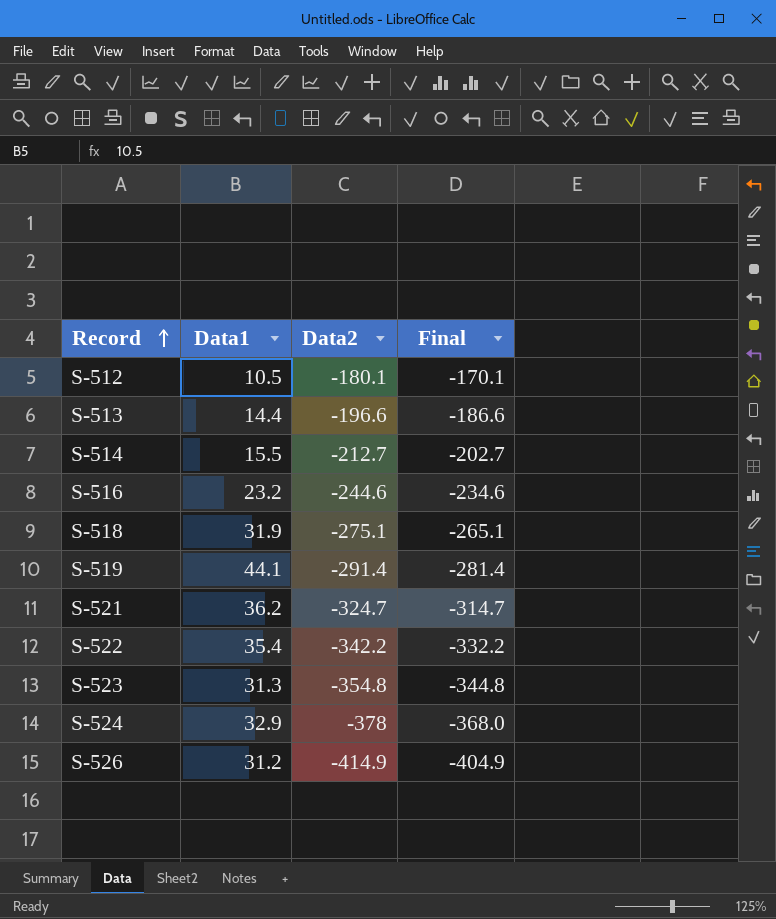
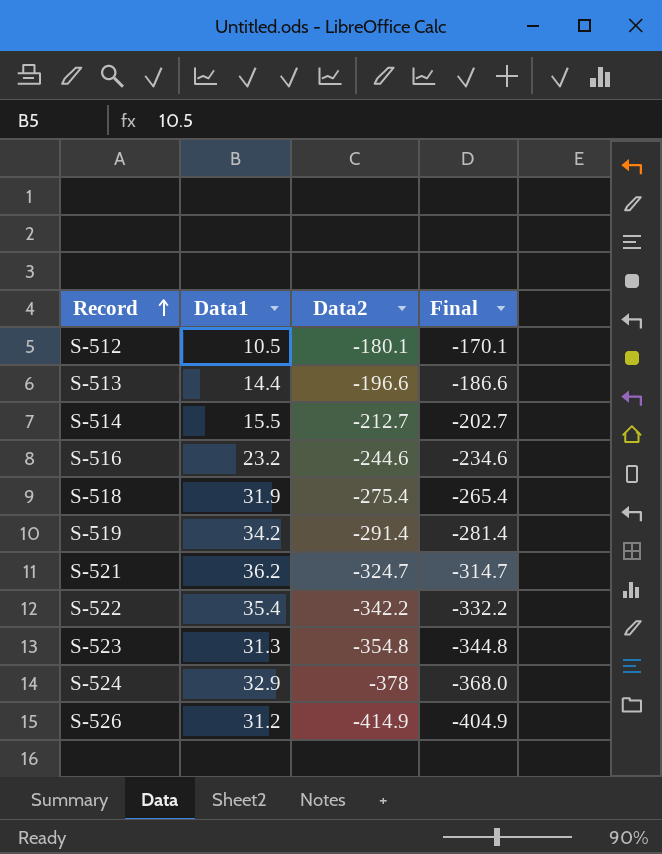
S-518 | Data2: -275.1 -> -275.4
S-518 | Final: -265.1 -> -265.4
S-519 | Data1: 44.1 -> 34.2

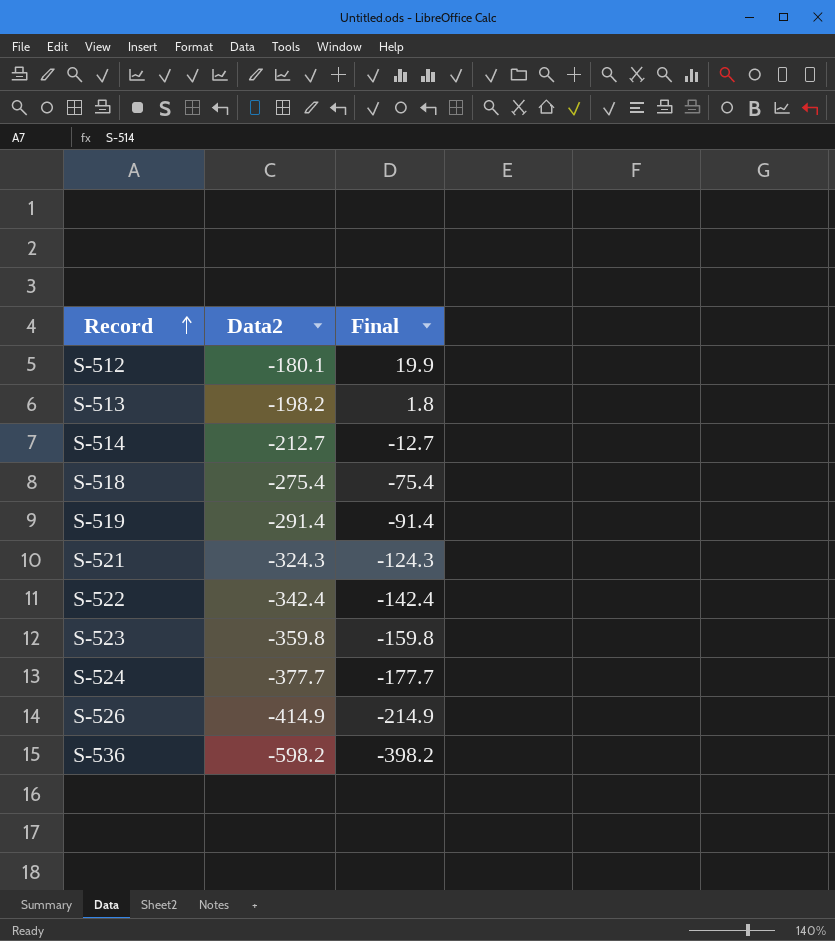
column Data1 | position: 2 -> none
column Final | formula: [Data2] + 10 -> [Data2] + 200
row S-516: 23.2 | -244.6 | -234.6 -> none
S-513 | Data2: -196.6 -> -198.2
S-521 | Data2: -324.7 -> -324.3
S-522 | Data2: -342.2 -> -342.4
S-523 | Data2: -354.8 -> -359.8
S-524 | Data2: -378 -> -377.7
row S-536: none -> -598.2 | -398.2

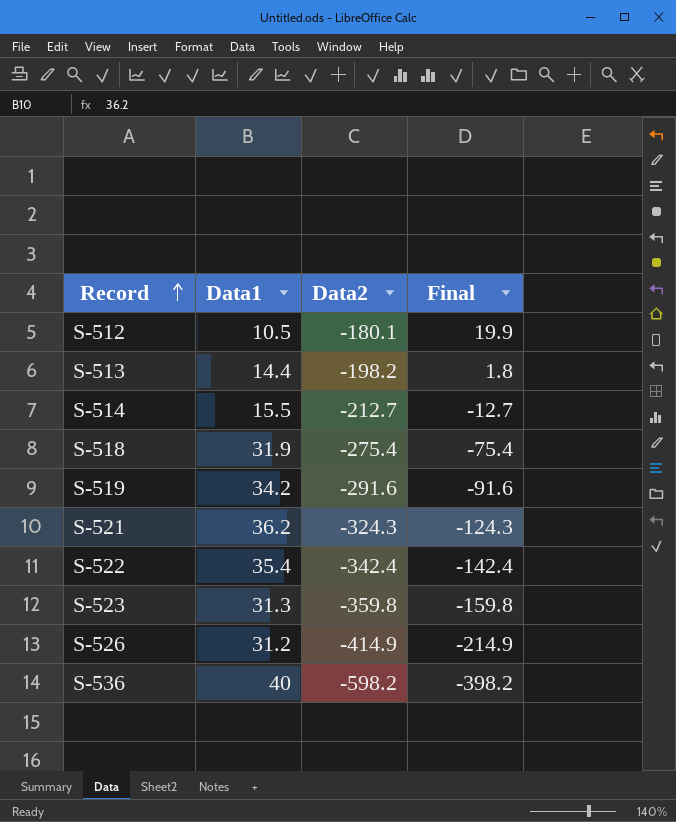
column Data1 | position: none -> 2
row S-524: -377.7 | -177.7 -> none
S-519 | Data2: -291.4 -> -291.6
S-519 | Final: -91.4 -> -91.6

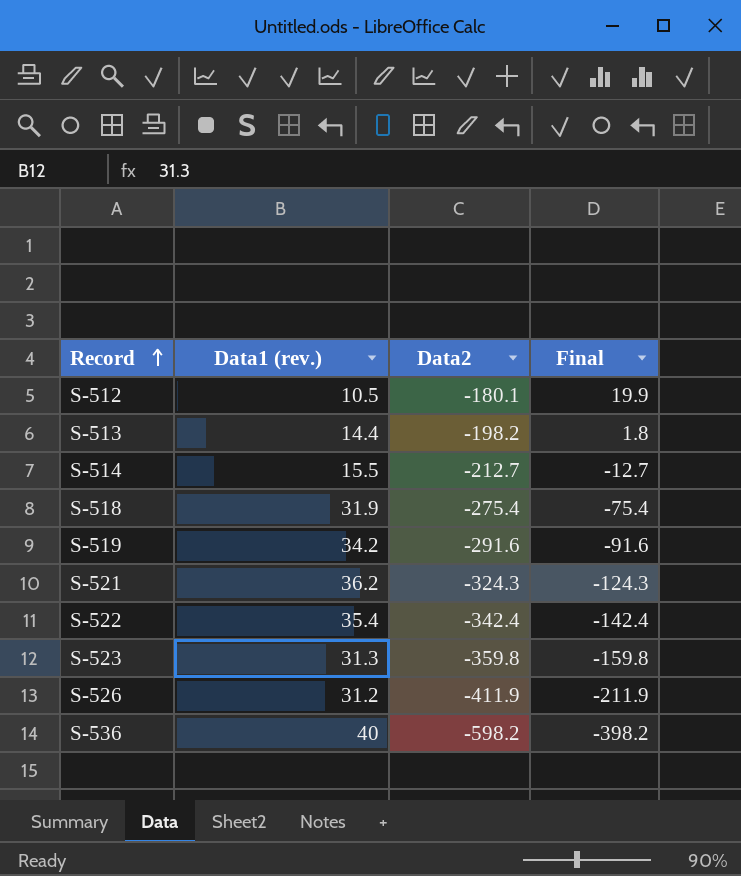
column name: Data1 -> Data1 (rev.)
S-526 | Data2: -414.9 -> -411.9
S-526 | Final: -214.9 -> -211.9

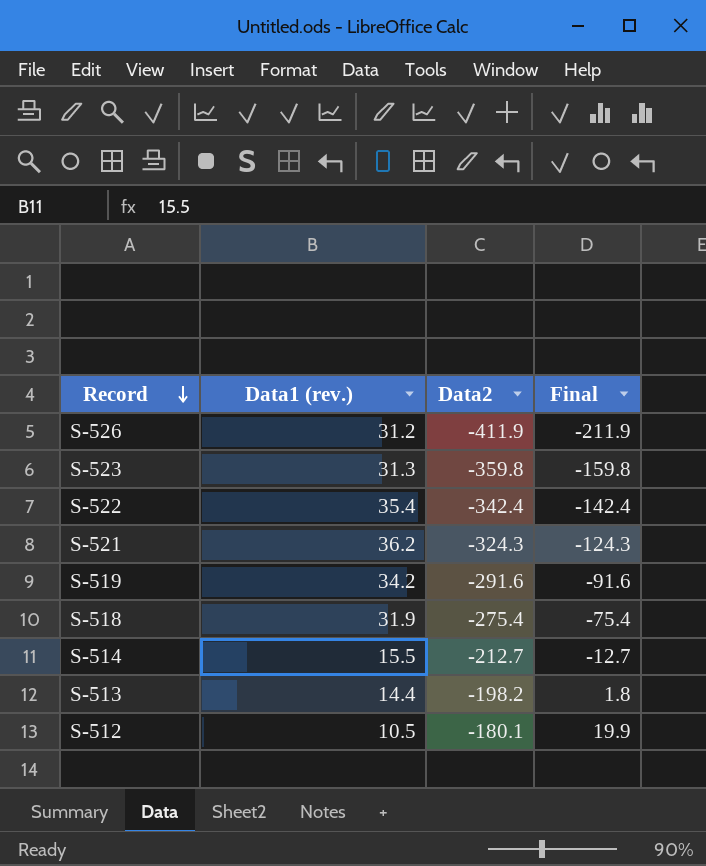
row order: Record ascending -> Record descending
row S-536: 40 | -598.2 | -398.2 -> none

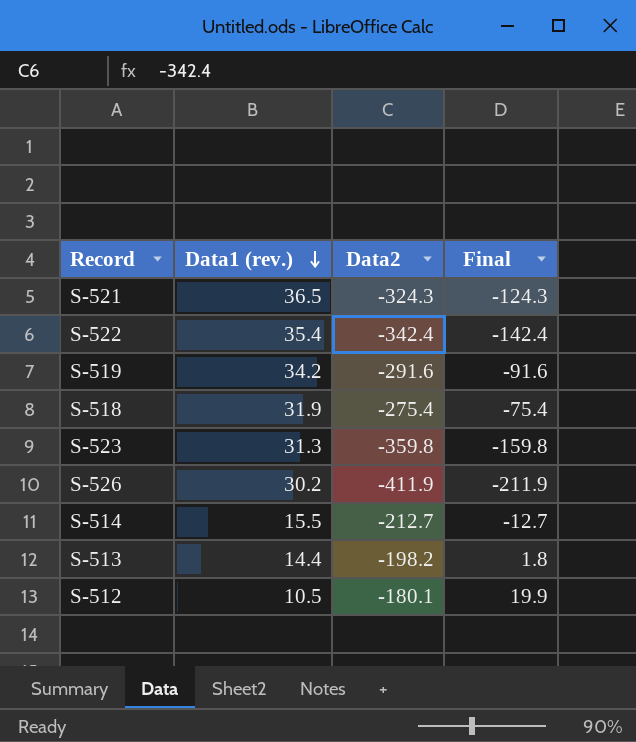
row order: Record descending -> Data1 (rev.) descending
S-521 | Data1 (rev.): 36.2 -> 36.5
S-526 | Data1 (rev.): 31.2 -> 30.2

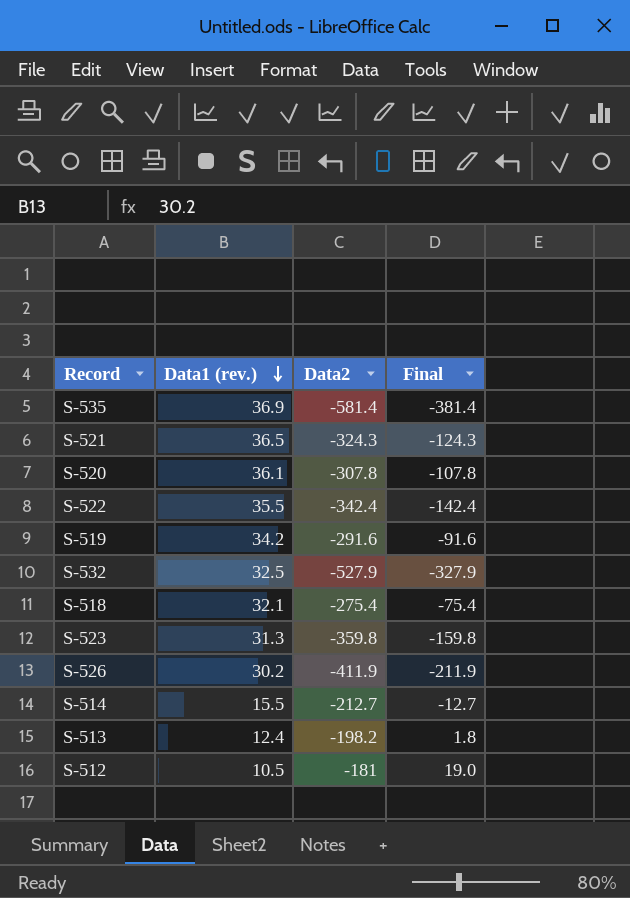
row S-535: none -> 36.9 | -581.4 | -381.4
row S-520: none -> 36.1 | -307.8 | -107.8
S-522 | Data1 (rev.): 35.4 -> 35.5
row S-532: none -> 32.5 | -527.9 | -327.9
S-518 | Data1 (rev.): 31.9 -> 32.1
S-513 | Data1 (rev.): 14.4 -> 12.4
S-512 | Data2: -180.1 -> -181
S-512 | Final: 19.9 -> 19.0

